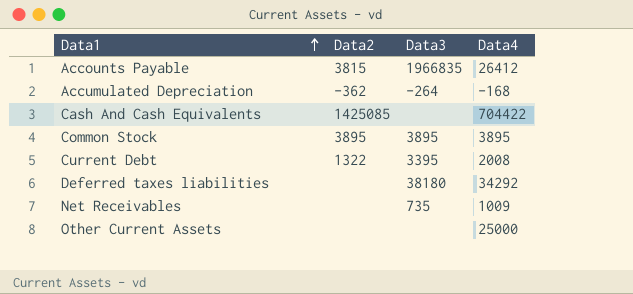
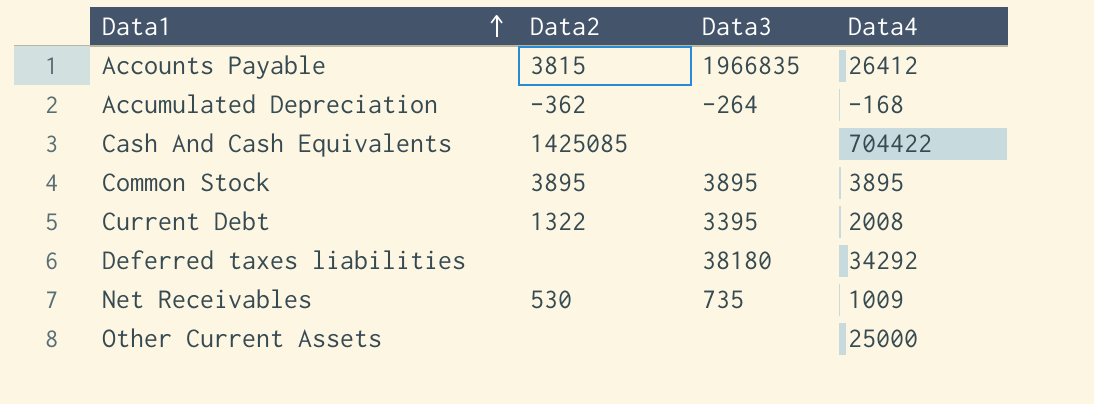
Net Receivables | Data2: none -> 530

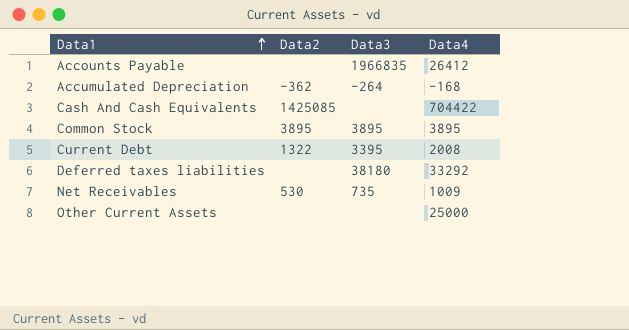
Accounts Payable | Data2: 3815 -> none
Deferred taxes liabilities | Data4: 34292 -> 33292

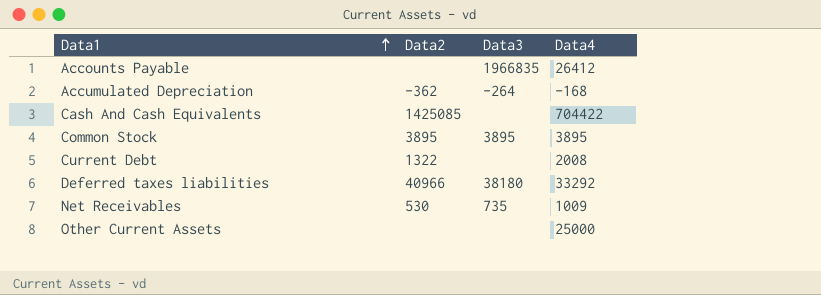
Current Debt | Data3: 3395 -> none
Deferred taxes liabilities | Data2: none -> 40966

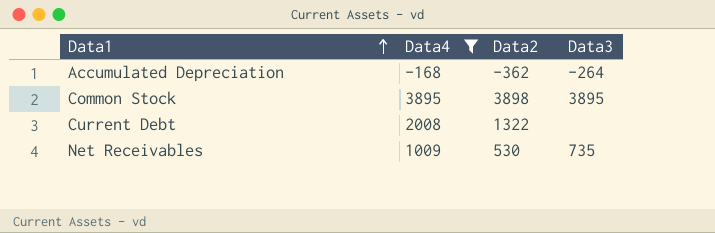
filter: none -> Data4 <= 3895
column Data4 | position: 4 -> 2
Common Stock | Data2: 3895 -> 3898

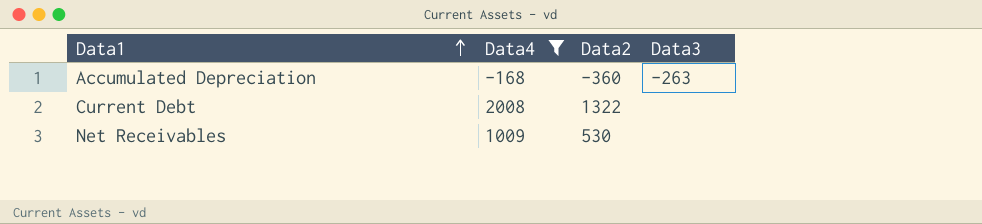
row Common Stock: 3895 | 3898 | 3895 -> none
Accumulated Depreciation | Data2: -362 -> -360
Accumulated Depreciation | Data3: -264 -> -263
Net Receivables | Data3: 735 -> none

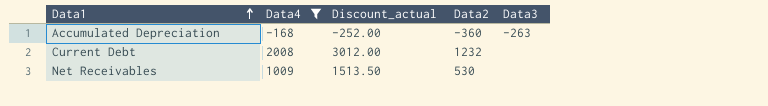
column Discount_actual | formula: none -> [Data4] * 1.5
Current Debt | Data2: 1322 -> 1232

